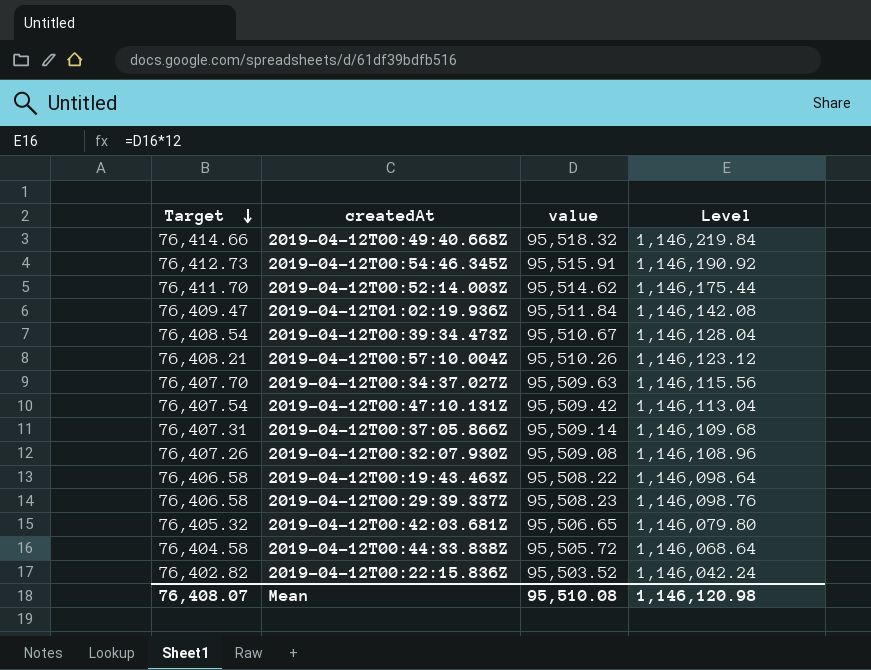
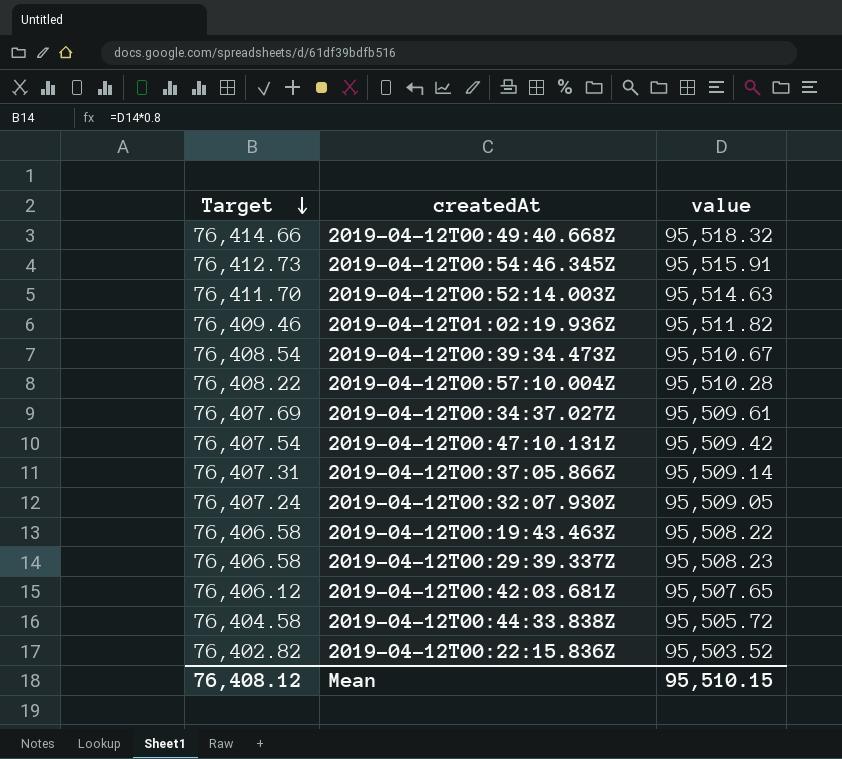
column Level | formula: [value] * 12 -> none
2019-04-12T00:52:14.003Z | value: 95,514.62 -> 95,514.63
2019-04-12T01:02:19.936Z | Target: 76,409.47 -> 76,409.46
2019-04-12T01:02:19.936Z | value: 95,511.84 -> 95,511.82
2019-04-12T00:57:10.004Z | Target: 76,408.21 -> 76,408.22
2019-04-12T00:57:10.004Z | value: 95,510.26 -> 95,510.28
2019-04-12T00:34:37.027Z | Target: 76,407.70 -> 76,407.69
2019-04-12T00:34:37.027Z | value: 95,509.63 -> 95,509.61
2019-04-12T00:32:07.930Z | Target: 76,407.26 -> 76,407.24
2019-04-12T00:32:07.930Z | value: 95,509.08 -> 95,509.05
2019-04-12T00:42:03.681Z | Target: 76,405.32 -> 76,406.12
2019-04-12T00:42:03.681Z | value: 95,506.65 -> 95,507.65
Mean | Target: 76,408.07 -> 76,408.12
Mean | value: 95,510.08 -> 95,510.15

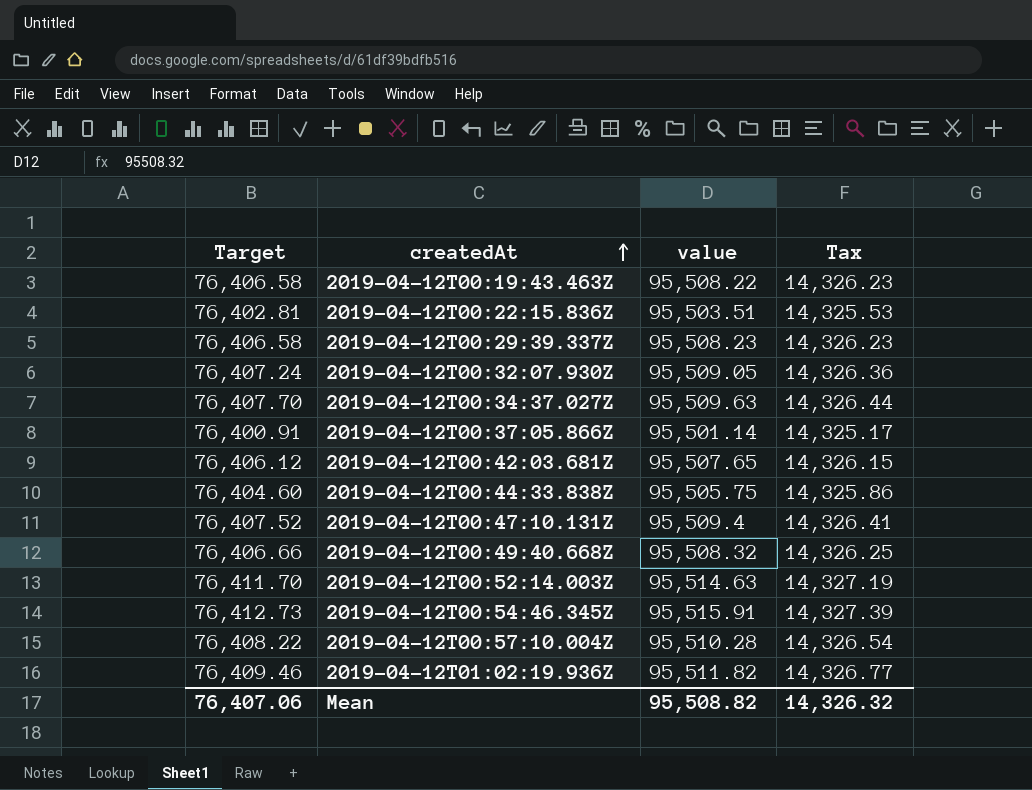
row order: Target descending -> createdAt ascending
column Tax | formula: none -> [value] * 0.15
row 2019-04-12T00:39:34.473Z: 76,408.54 | 95,510.67 -> none
2019-04-12T00:22:15.836Z | Target: 76,402.82 -> 76,402.81
2019-04-12T00:22:15.836Z | value: 95,503.52 -> 95,503.51
2019-04-12T00:34:37.027Z | Target: 76,407.69 -> 76,407.70
2019-04-12T00:34:37.027Z | value: 95,509.61 -> 95,509.63
2019-04-12T00:37:05.866Z | Target: 76,407.31 -> 76,400.91
2019-04-12T00:37:05.866Z | value: 95,509.14 -> 95,501.14
2019-04-12T00:44:33.838Z | Target: 76,404.58 -> 76,404.60
2019-04-12T00:44:33.838Z | value: 95,505.72 -> 95,505.75
2019-04-12T00:47:10.131Z | Target: 76,407.54 -> 76,407.52
2019-04-12T00:47:10.131Z | value: 95,509.42 -> 95,509.4
2019-04-12T00:49:40.668Z | Target: 76,414.66 -> 76,406.66
2019-04-12T00:49:40.668Z | value: 95,518.32 -> 95,508.32
Mean | Target: 76,408.12 -> 76,407.06
Mean | value: 95,510.15 -> 95,508.82

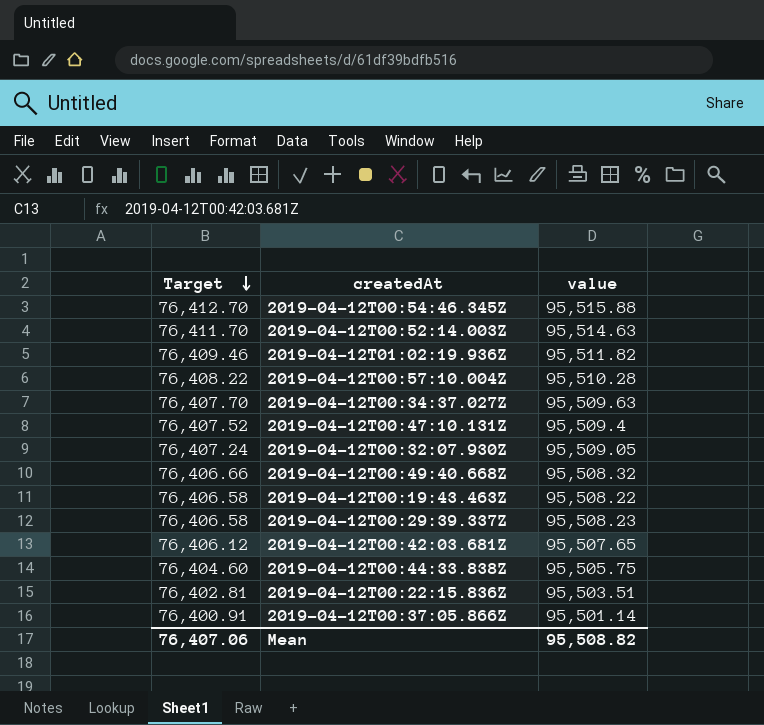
row order: createdAt ascending -> Target descending
column Tax | formula: [value] * 0.15 -> none
2019-04-12T00:54:46.345Z | Target: 76,412.73 -> 76,412.70
2019-04-12T00:54:46.345Z | value: 95,515.91 -> 95,515.88

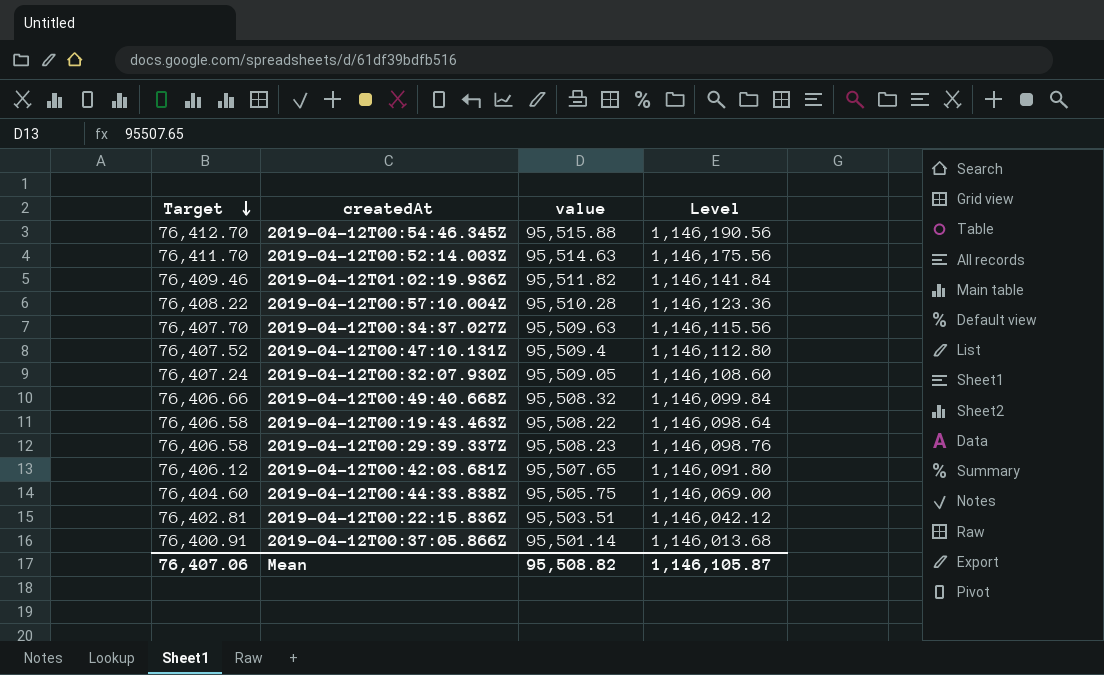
column Level | formula: none -> [value] * 12

